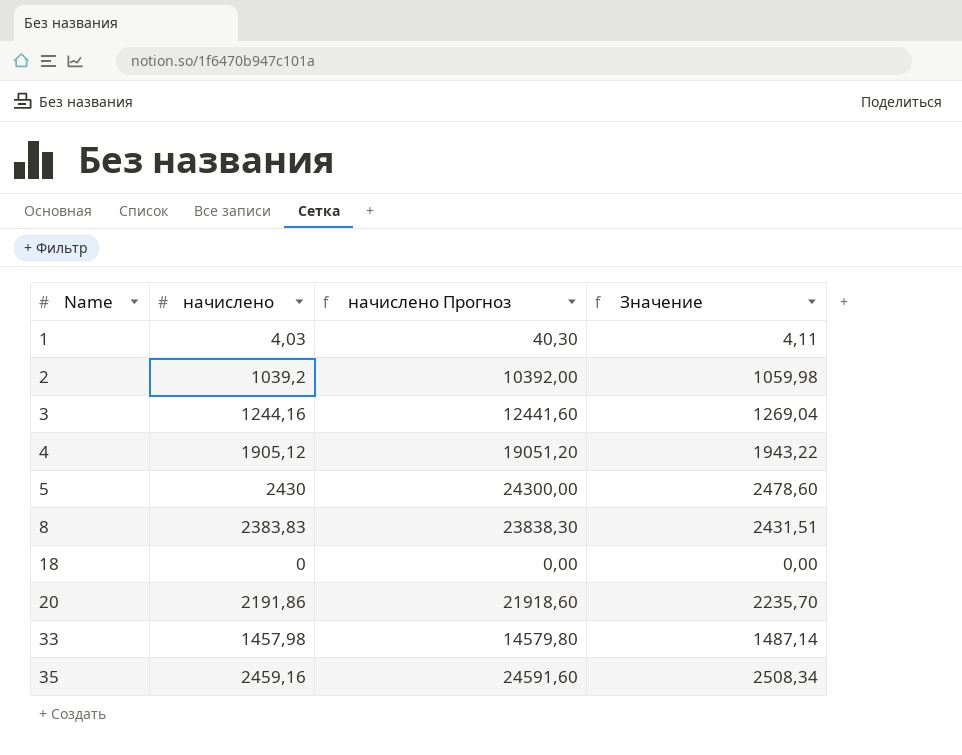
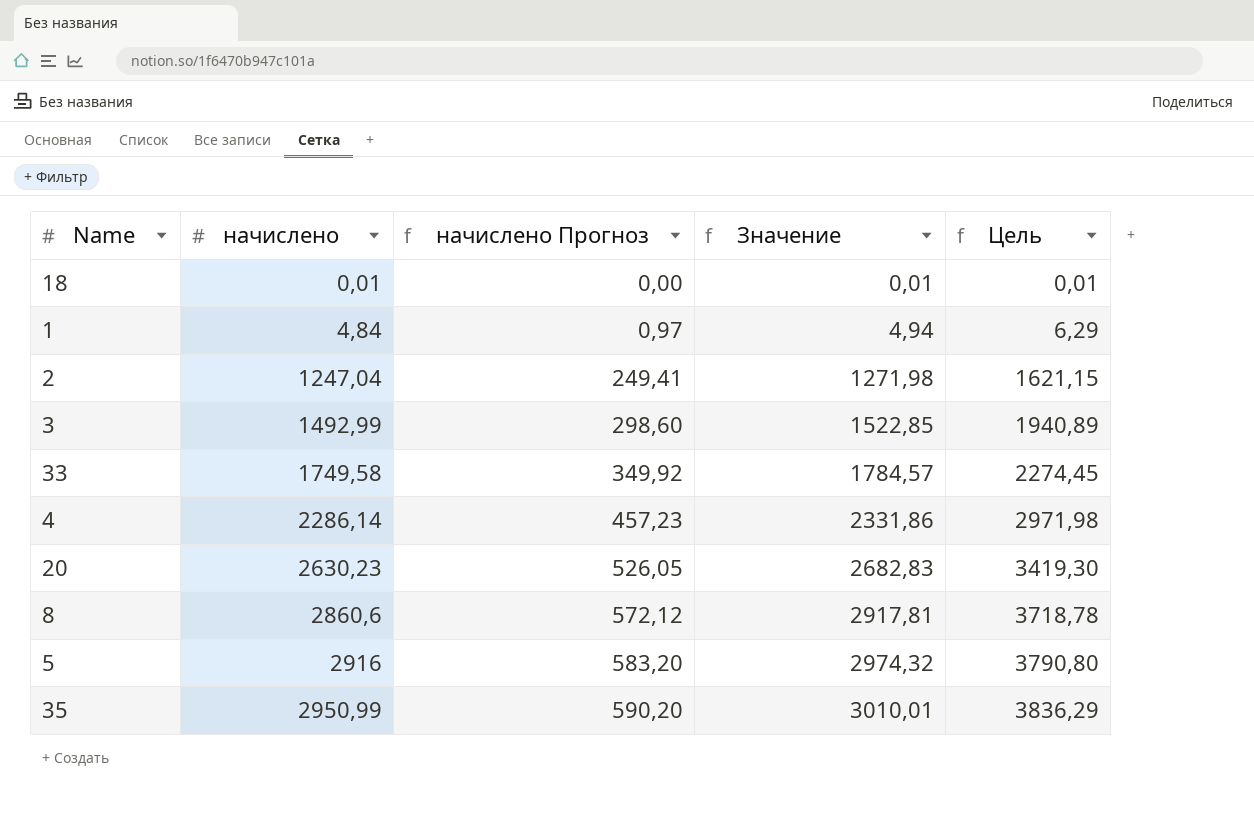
row order: Name ascending -> начислено ascending
column начислено Прогноз | formula: [начислено] * 10 -> [начислено] * 0,2
column Цель | formula: none -> [начислено] * 1,3
18 | начислено: 0 -> 0,01
18 | Значение: 0,00 -> 0,01
1 | начислено: 4,03 -> 4,84
1 | Значение: 4,11 -> 4,94
2 | начислено: 1039,2 -> 1247,04
2 | Значение: 1059,98 -> 1271,98
3 | начислено: 1244,16 -> 1492,99
3 | Значение: 1269,04 -> 1522,85
33 | начислено: 1457,98 -> 1749,58
33 | Значение: 1487,14 -> 1784,57
4 | начислено: 1905,12 -> 2286,14
4 | Значение: 1943,22 -> 2331,86
20 | начислено: 2191,86 -> 2630,23
20 | Значение: 2235,70 -> 2682,83
8 | начислено: 2383,83 -> 2860,6
8 | Значение: 2431,51 -> 2917,81
5 | начислено: 2430 -> 2916
5 | Значение: 2478,60 -> 2974,32
35 | начислено: 2459,16 -> 2950,99
35 | Значение: 2508,34 -> 3010,01

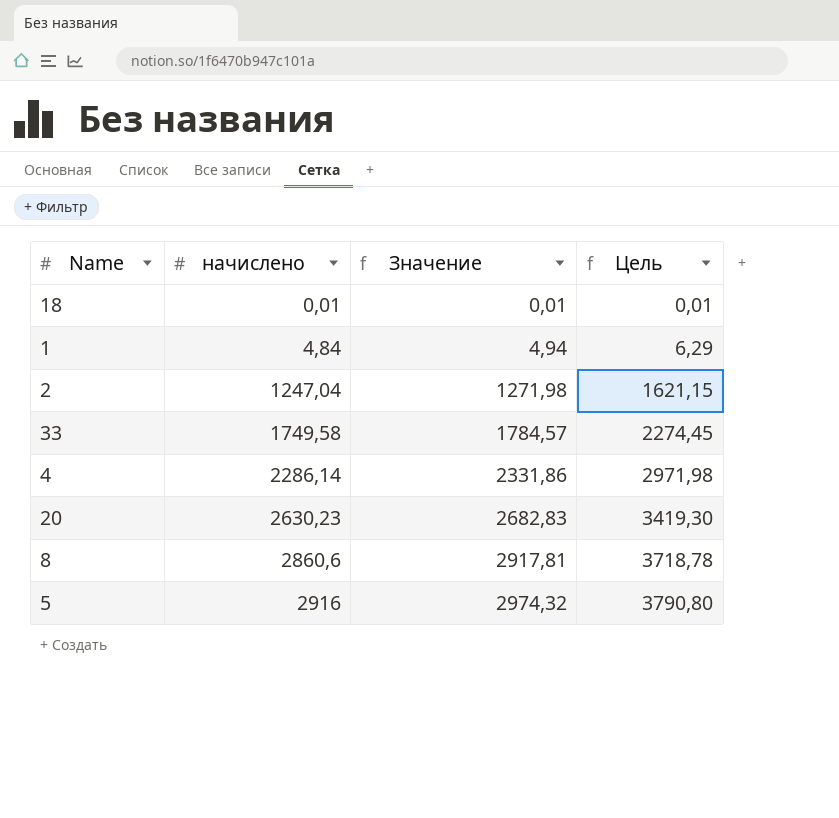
column начислено Прогноз | formula: [начислено] * 0,2 -> none
row 3: 1492,99 | 298,60 | 1522,85 | 1940,89 -> none
row 35: 2950,99 | 590,20 | 3010,01 | 3836,29 -> none

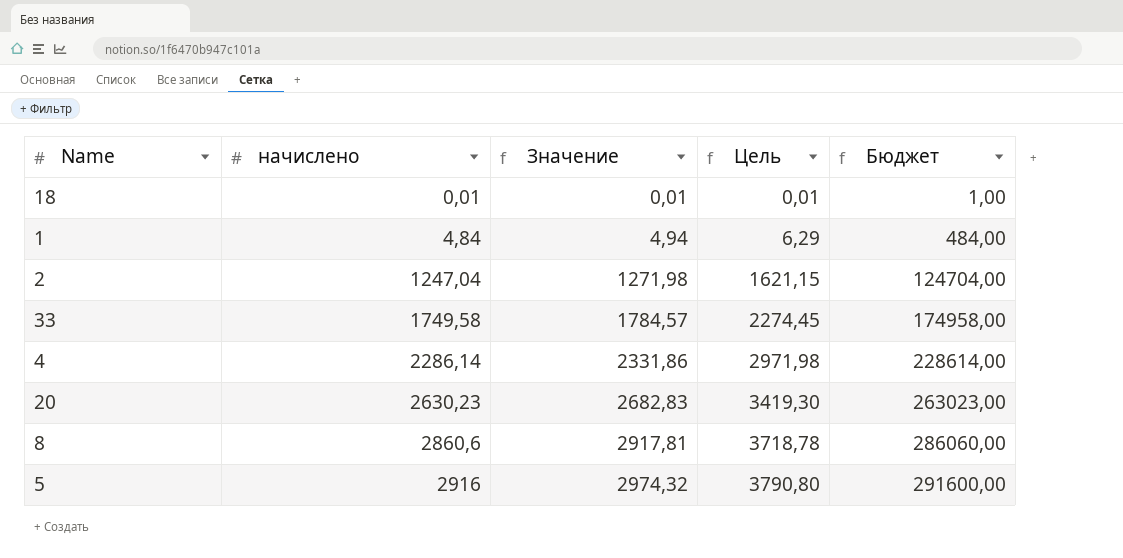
column Бюджет | formula: none -> [начислено] * 100

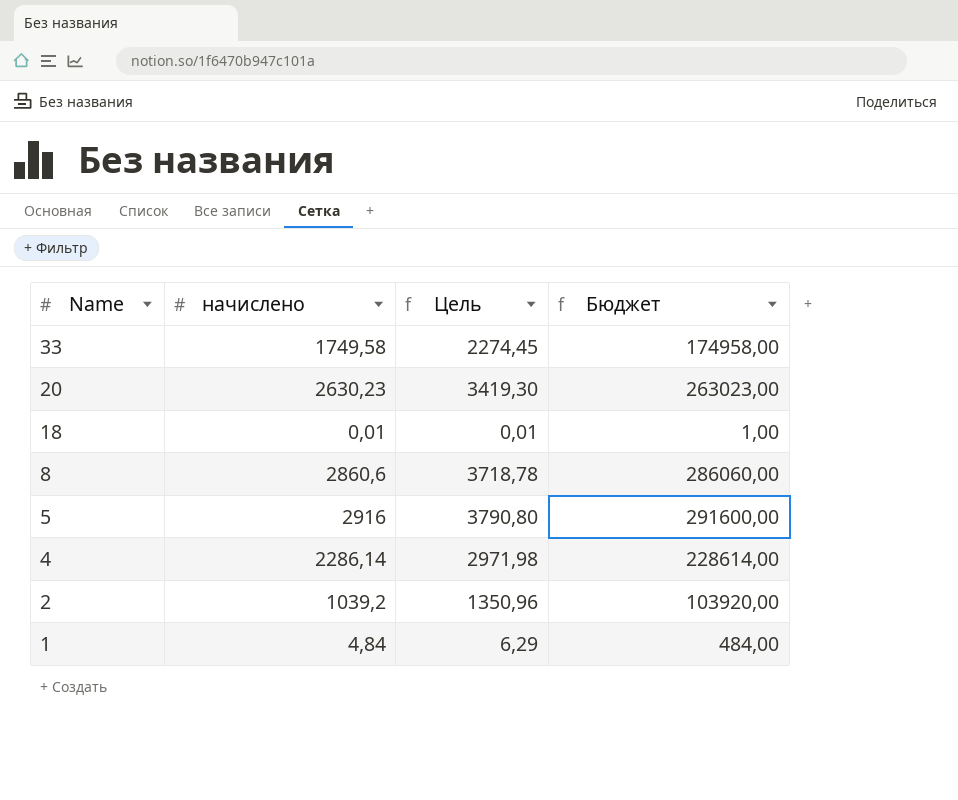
row order: начислено ascending -> Name descending
column Значение | formula: [начислено] * 1,02 -> none
2 | начислено: 1247,04 -> 1039,2
2 | Цель: 1621,15 -> 1350,96
2 | Бюджет: 124704,00 -> 103920,00

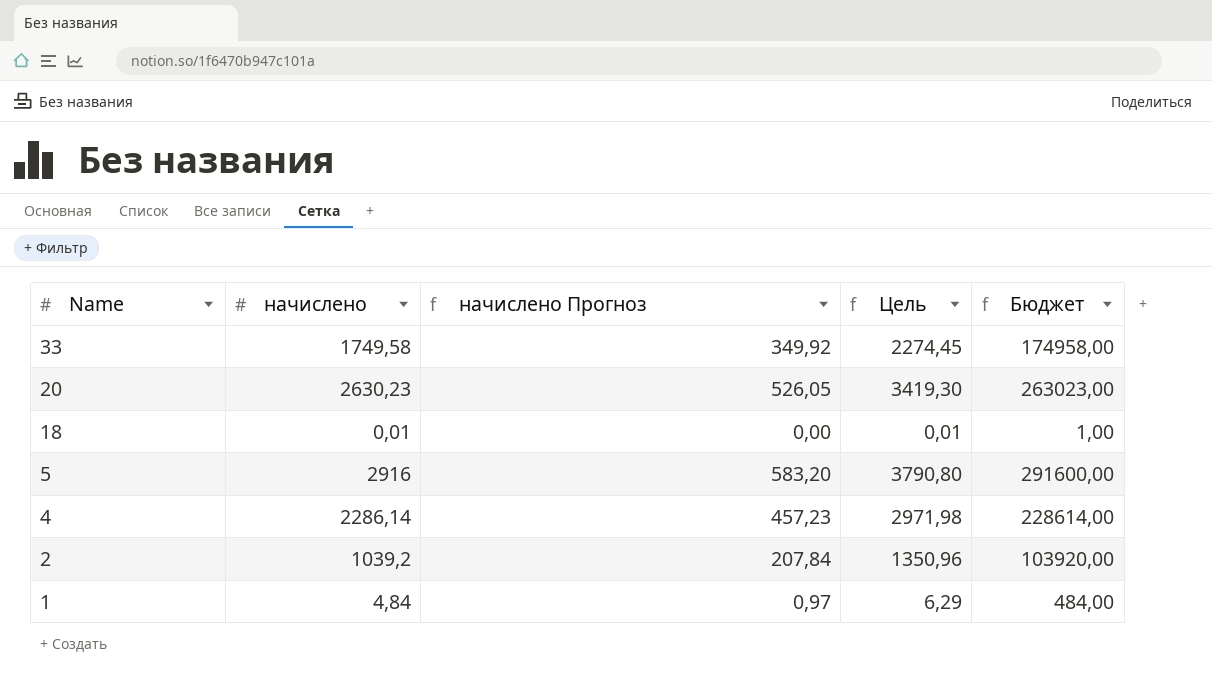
column начислено Прогноз | formula: none -> [начислено] * 0,2
row 8: 2860,6 | 3718,78 | 286060,00 -> none

